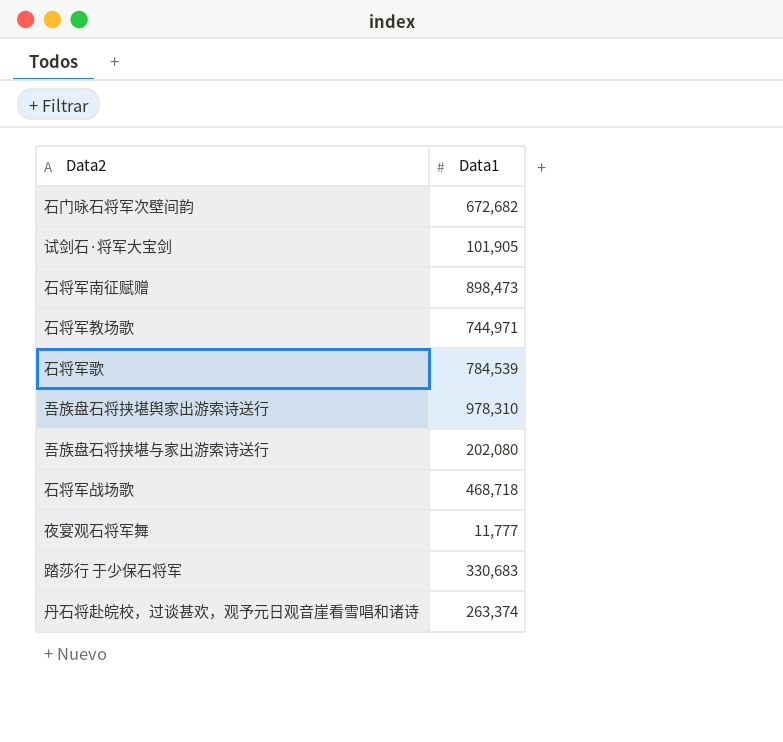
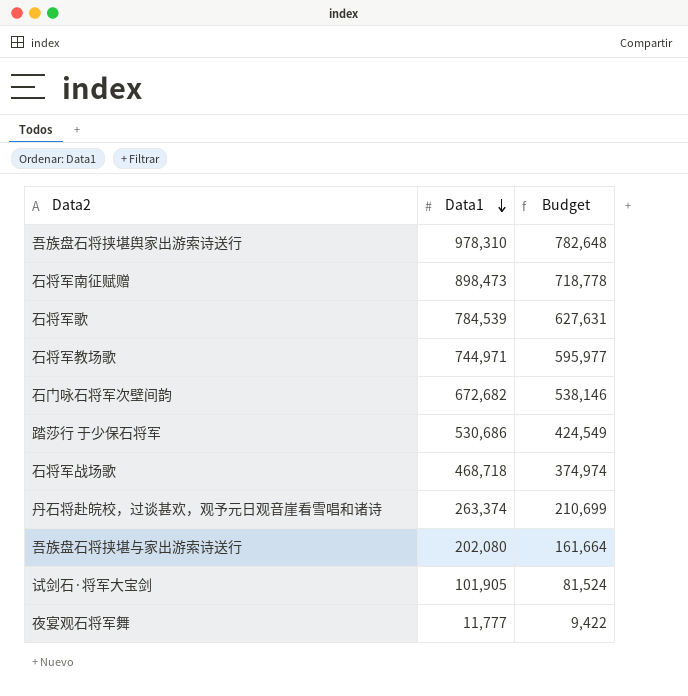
row order: none -> Data1 descending
column Budget | formula: none -> [Data1] * 0.8
踏莎行 于少保石将军 | Data1: 330,683 -> 530,686

